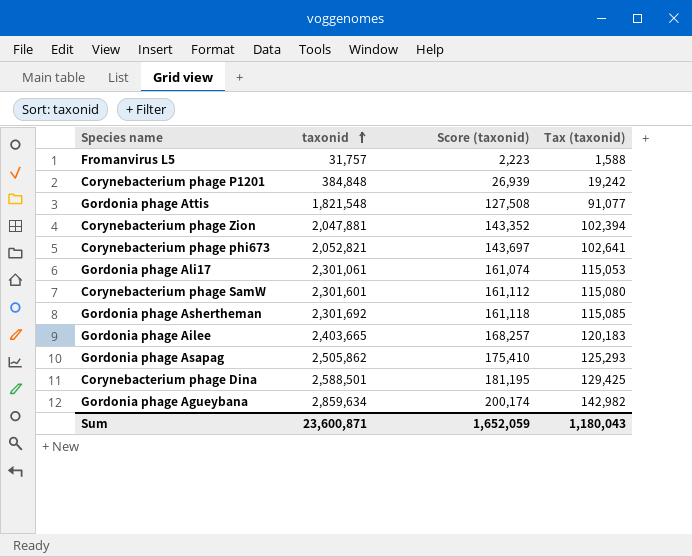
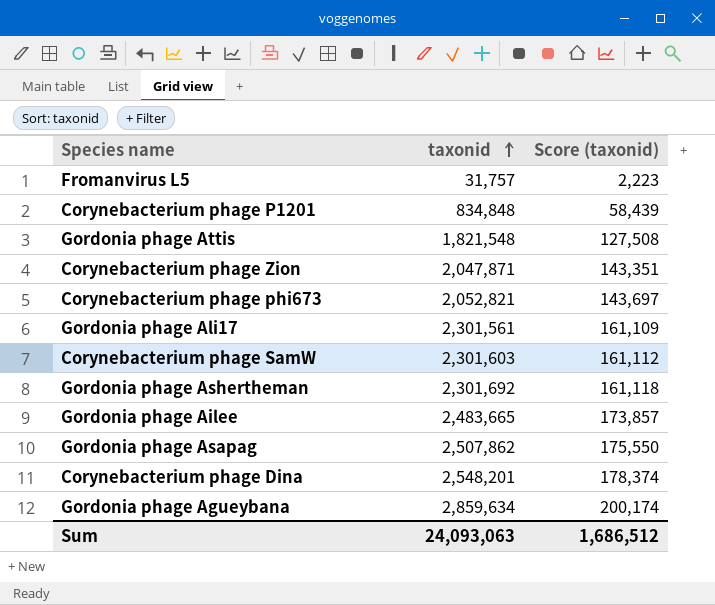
column Tax (taxonid) | formula: [taxonid] * 0.05 -> none
Corynebacterium phage P1201 | taxonid: 384,848 -> 834,848
Corynebacterium phage P1201 | Score (taxonid): 26,939 -> 58,439
Corynebacterium phage Zion | taxonid: 2,047,881 -> 2,047,871
Corynebacterium phage Zion | Score (taxonid): 143,352 -> 143,351
Gordonia phage Ali17 | taxonid: 2,301,061 -> 2,301,561
Gordonia phage Ali17 | Score (taxonid): 161,074 -> 161,109
Corynebacterium phage SamW | taxonid: 2,301,601 -> 2,301,603
Gordonia phage Ailee | taxonid: 2,403,665 -> 2,483,665
Gordonia phage Ailee | Score (taxonid): 168,257 -> 173,857
Gordonia phage Asapag | taxonid: 2,505,862 -> 2,507,862
Gordonia phage Asapag | Score (taxonid): 175,410 -> 175,550
Corynebacterium phage Dina | taxonid: 2,588,501 -> 2,548,201
Corynebacterium phage Dina | Score (taxonid): 181,195 -> 178,374
Sum | taxonid: 23,600,871 -> 24,093,063
Sum | Score (taxonid): 1,652,059 -> 1,686,512

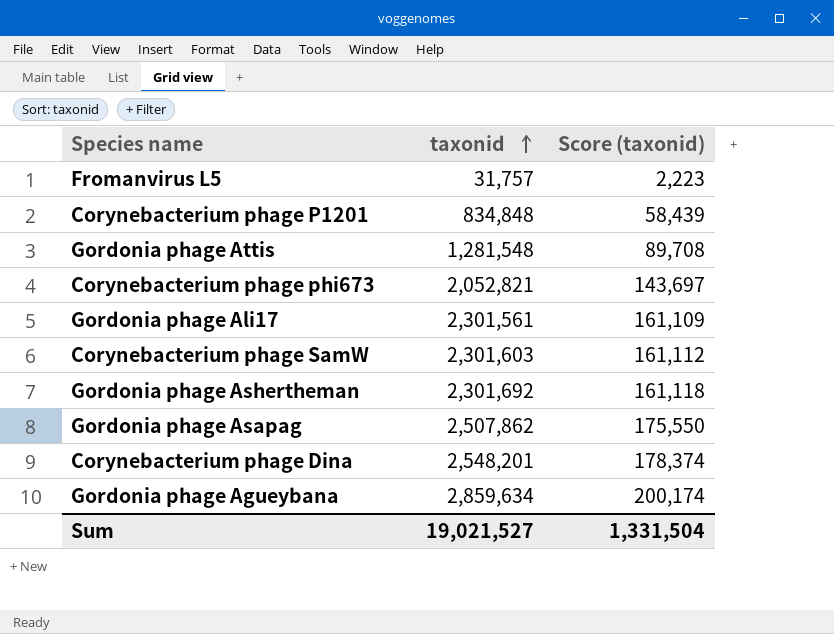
row Corynebacterium phage Zion: 2,047,871 | 143,351 -> none
row Gordonia phage Ailee: 2,483,665 | 173,857 -> none
Gordonia phage Attis | taxonid: 1,821,548 -> 1,281,548
Gordonia phage Attis | Score (taxonid): 127,508 -> 89,708
Sum | taxonid: 24,093,063 -> 19,021,527
Sum | Score (taxonid): 1,686,512 -> 1,331,504

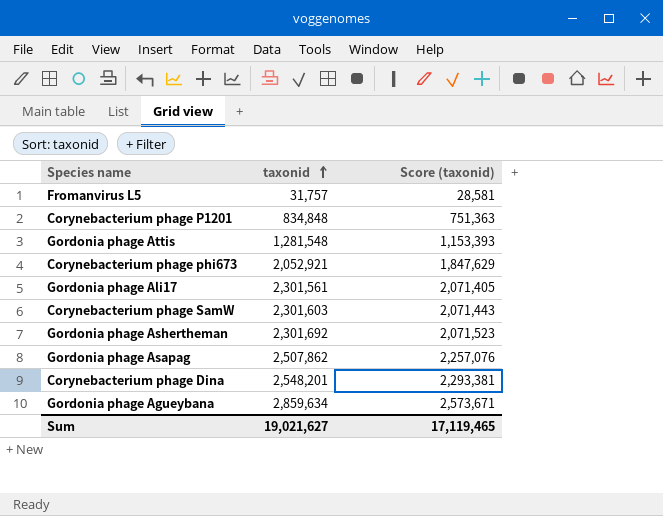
column Score (taxonid) | formula: [taxonid] * 0.07 -> [taxonid] * 0.9
Corynebacterium phage phi673 | taxonid: 2,052,821 -> 2,052,921
Sum | taxonid: 19,021,527 -> 19,021,627
Sum | Score (taxonid): 1,331,504 -> 17,119,465

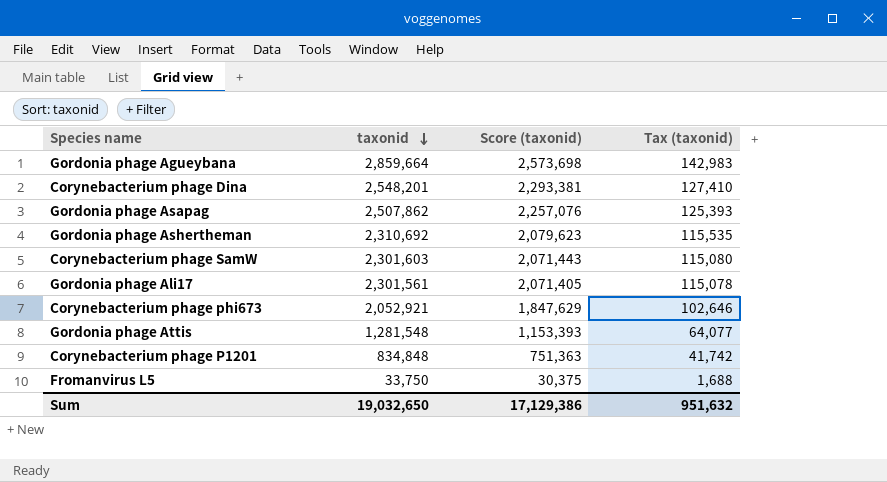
row order: taxonid ascending -> taxonid descending
column Tax (taxonid) | formula: none -> [taxonid] * 0.05
Gordonia phage Agueybana | taxonid: 2,859,634 -> 2,859,664
Gordonia phage Agueybana | Score (taxonid): 2,573,671 -> 2,573,698
Gordonia phage Ashertheman | taxonid: 2,301,692 -> 2,310,692
Gordonia phage Ashertheman | Score (taxonid): 2,071,523 -> 2,079,623
Fromanvirus L5 | taxonid: 31,757 -> 33,750
Fromanvirus L5 | Score (taxonid): 28,581 -> 30,375
Sum | taxonid: 19,021,627 -> 19,032,650
Sum | Score (taxonid): 17,119,465 -> 17,129,386

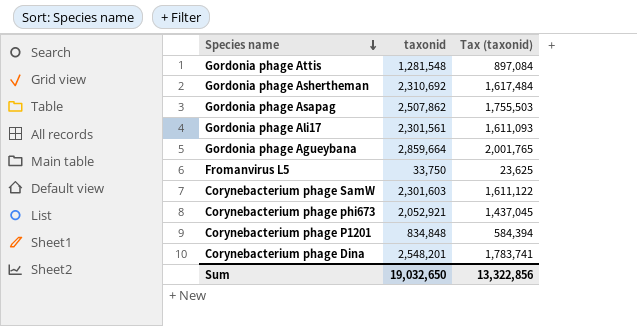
row order: taxonid descending -> Species name descending
column Score (taxonid) | formula: [taxonid] * 0.9 -> none
column Tax (taxonid) | formula: [taxonid] * 0.05 -> [taxonid] * 0.7
Sum | Tax (taxonid): 951,632 -> 13,322,856

